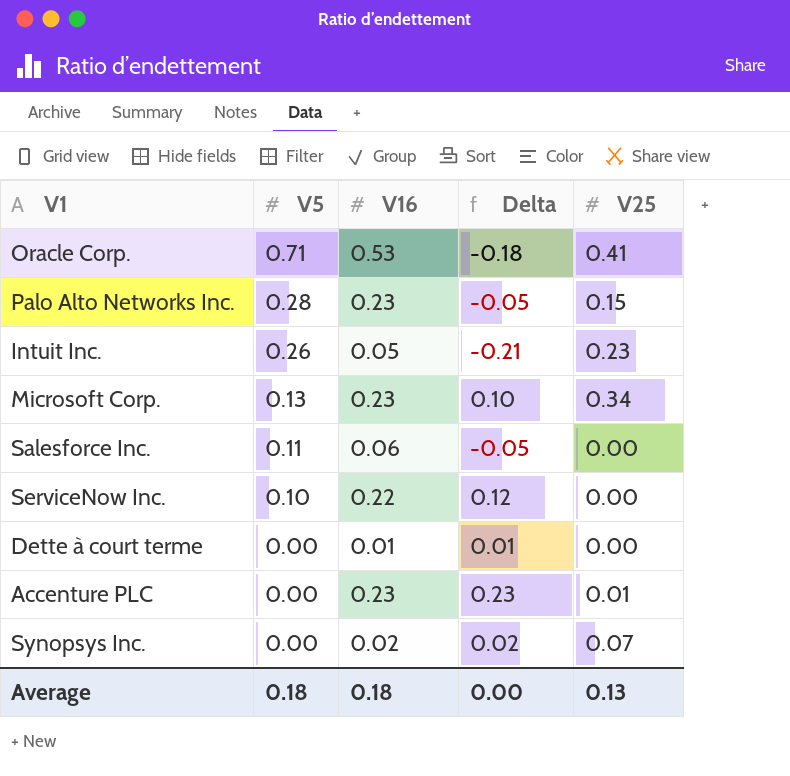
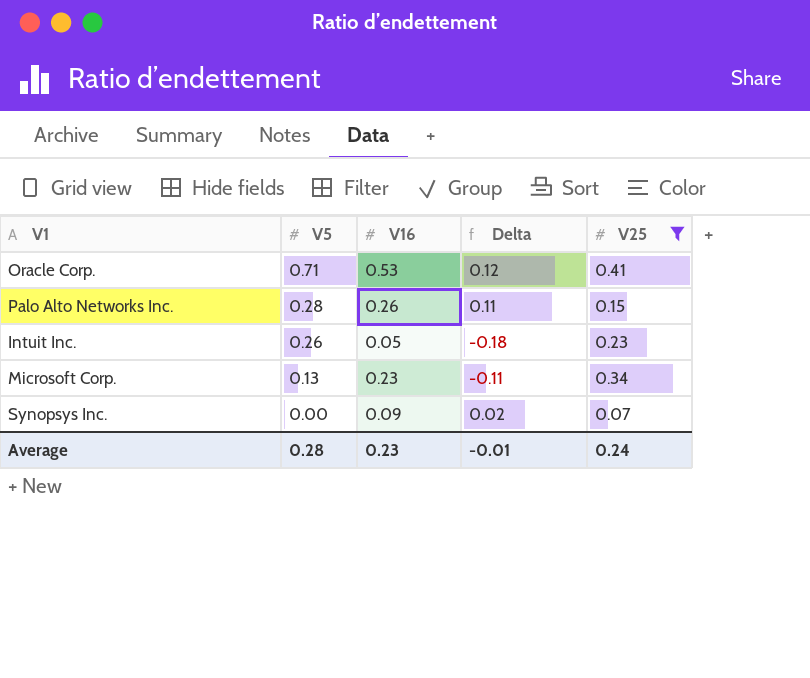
filter: none -> V25 >= 0.07
column Delta | formula: [V16] - [V5] -> [V16] - [V25]
Palo Alto Networks Inc. | V16: 0.23 -> 0.26
Synopsys Inc. | V16: 0.02 -> 0.09
Average | V5: 0.18 -> 0.28
Average | V16: 0.18 -> 0.23
Average | Delta: 0.00 -> -0.01
Average | V25: 0.13 -> 0.24

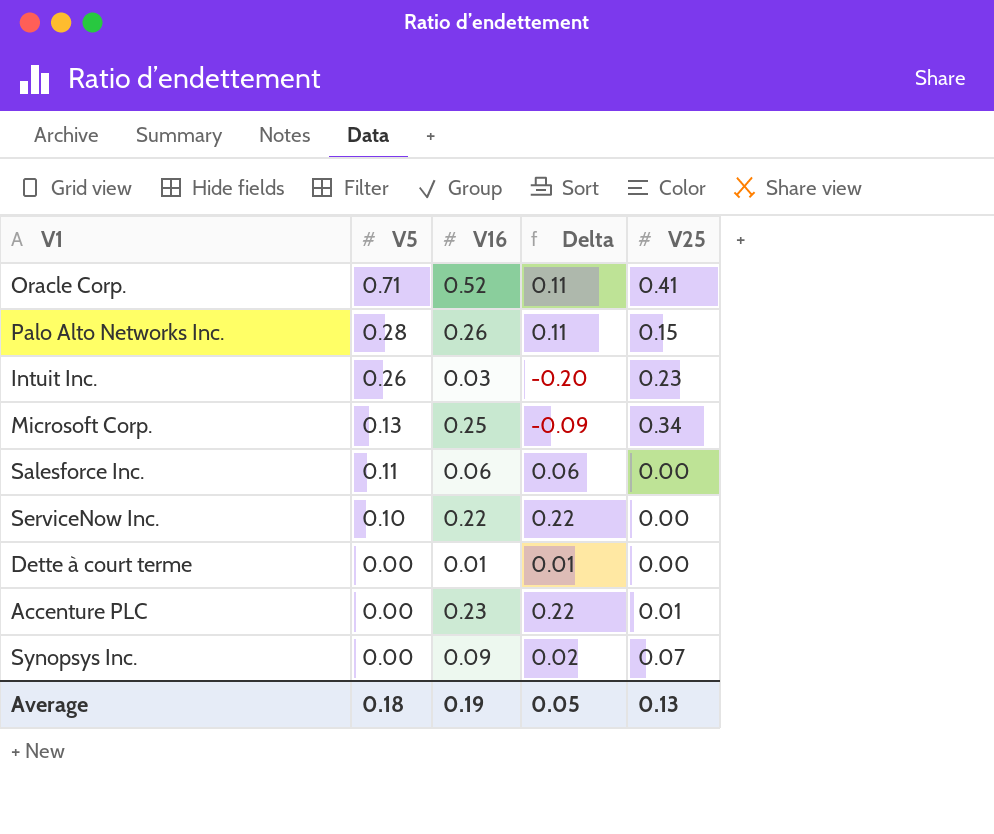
filter: V25 >= 0.07 -> none
Oracle Corp. | V16: 0.53 -> 0.52
Oracle Corp. | Delta: 0.12 -> 0.11
Intuit Inc. | V16: 0.05 -> 0.03
Intuit Inc. | Delta: -0.18 -> -0.20
Microsoft Corp. | V16: 0.23 -> 0.25
Microsoft Corp. | Delta: -0.11 -> -0.09
Average | V5: 0.28 -> 0.18
Average | V16: 0.23 -> 0.19
Average | Delta: -0.01 -> 0.05
Average | V25: 0.24 -> 0.13

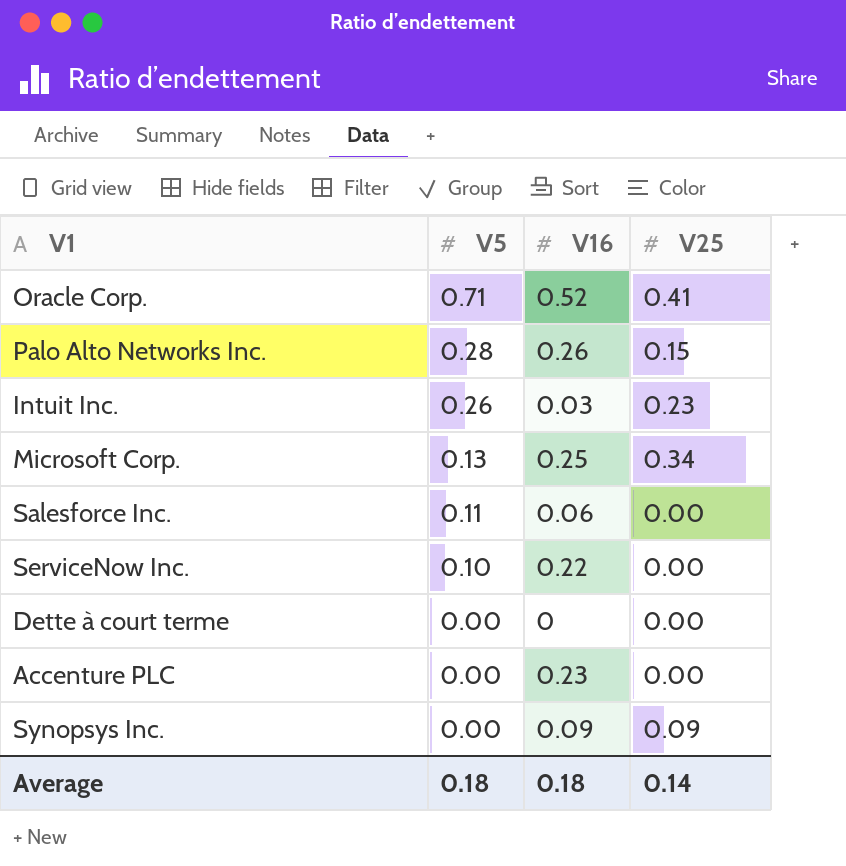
column Delta | formula: [V16] - [V25] -> none
Dette à court terme | V16: 0.01 -> 0
Accenture PLC | V25: 0.01 -> 0.00
Synopsys Inc. | V25: 0.07 -> 0.09
Average | V16: 0.19 -> 0.18
Average | V25: 0.13 -> 0.14

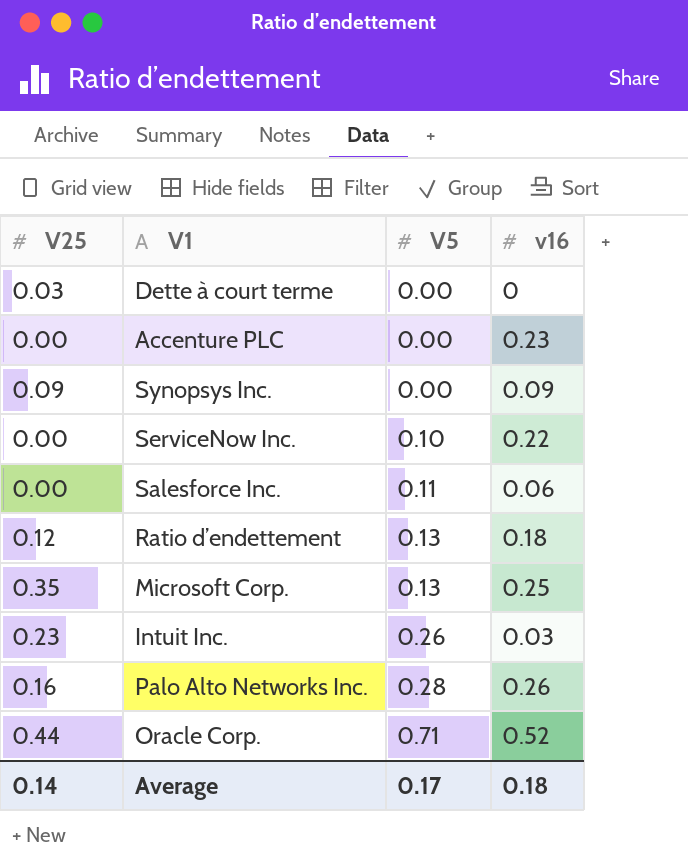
row order: V5 descending -> V5 ascending
column V25 | position: 4 -> 1
column name: V16 -> v16
Dette à court terme | V25: 0.00 -> 0.03
row Ratio d’endettement: none -> 0.12 | 0.13 | 0.18
Microsoft Corp. | V25: 0.34 -> 0.35
Palo Alto Networks Inc. | V25: 0.15 -> 0.16
Oracle Corp. | V25: 0.41 -> 0.44
Average | V5: 0.18 -> 0.17

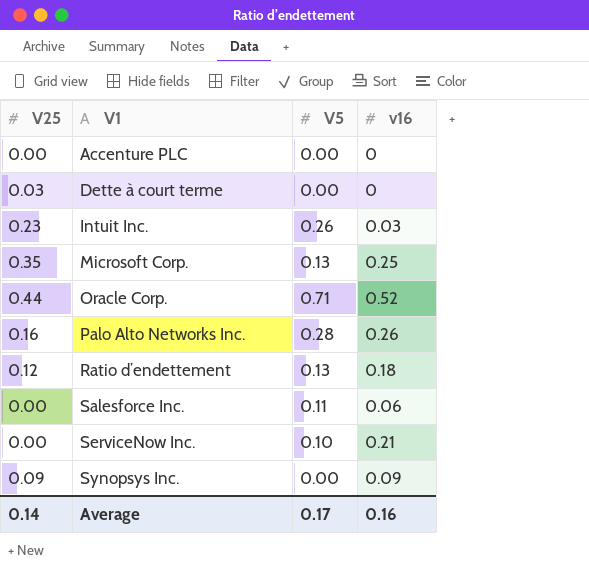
row order: V5 ascending -> V1 ascending
Accenture PLC | v16: 0.23 -> 0
ServiceNow Inc. | v16: 0.22 -> 0.21
Average | v16: 0.18 -> 0.16

